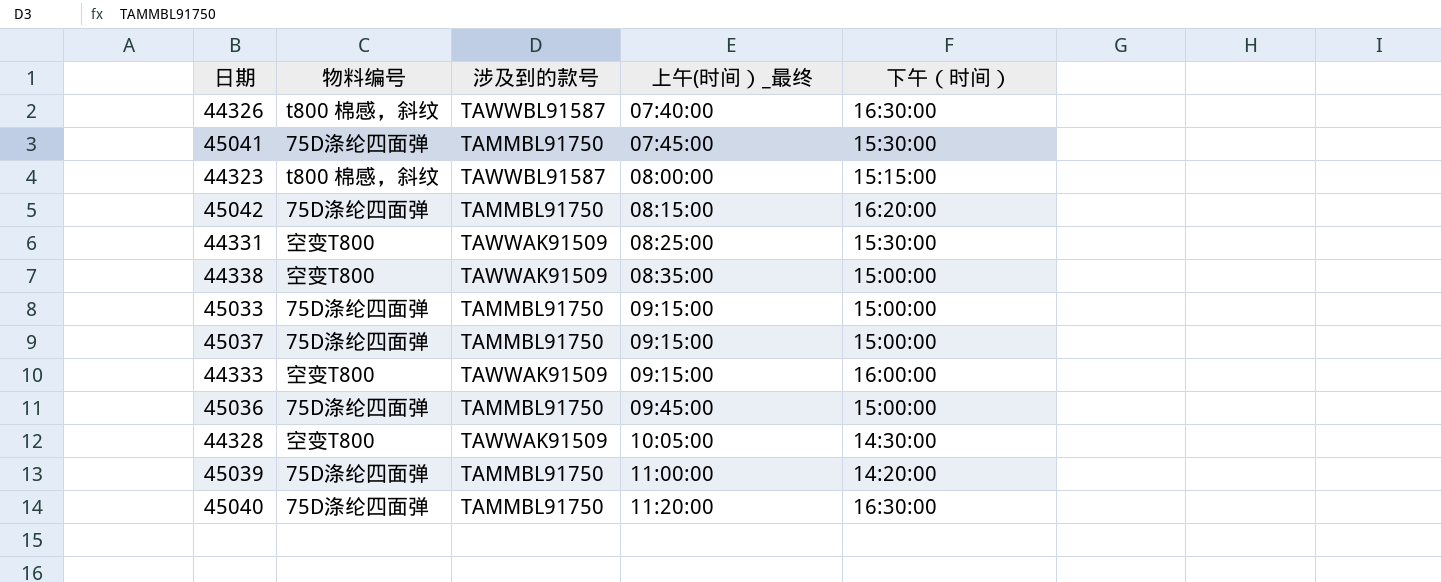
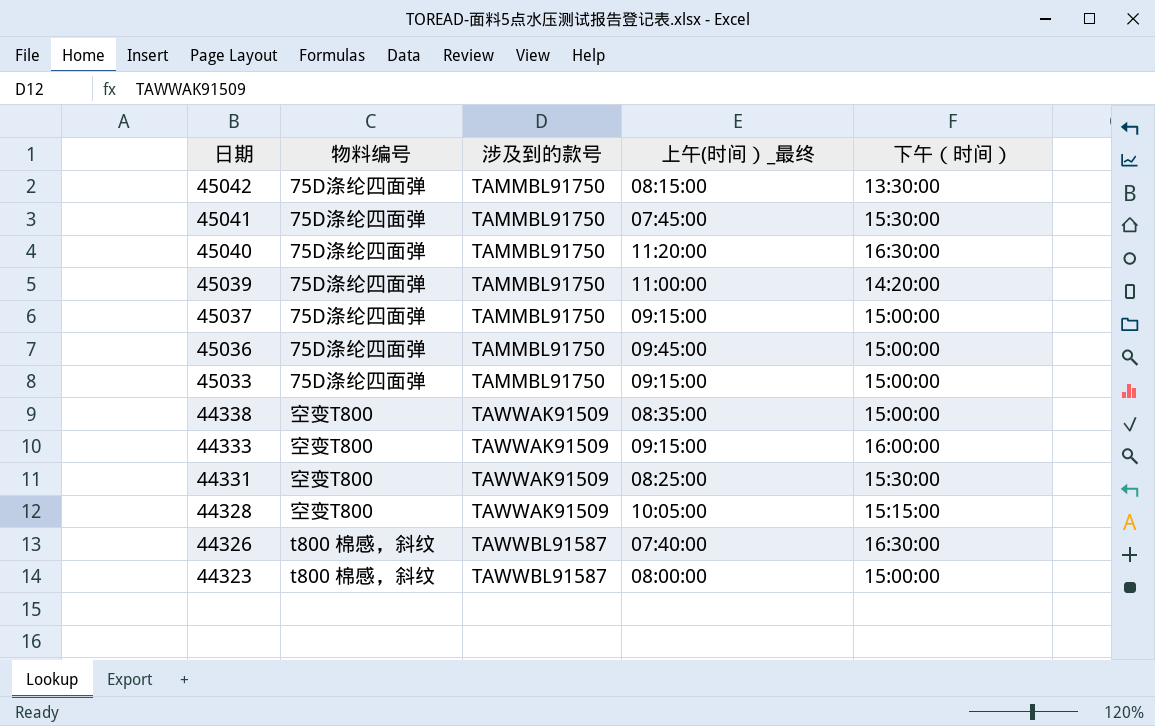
row order: 上午(时间）_最终 ascending -> 日期 descending
45042 | 下午（时间）: 16:20:00 -> 13:30:00
44328 | 下午（时间）: 14:30:00 -> 15:15:00
44323 | 下午（时间）: 15:15:00 -> 15:00:00

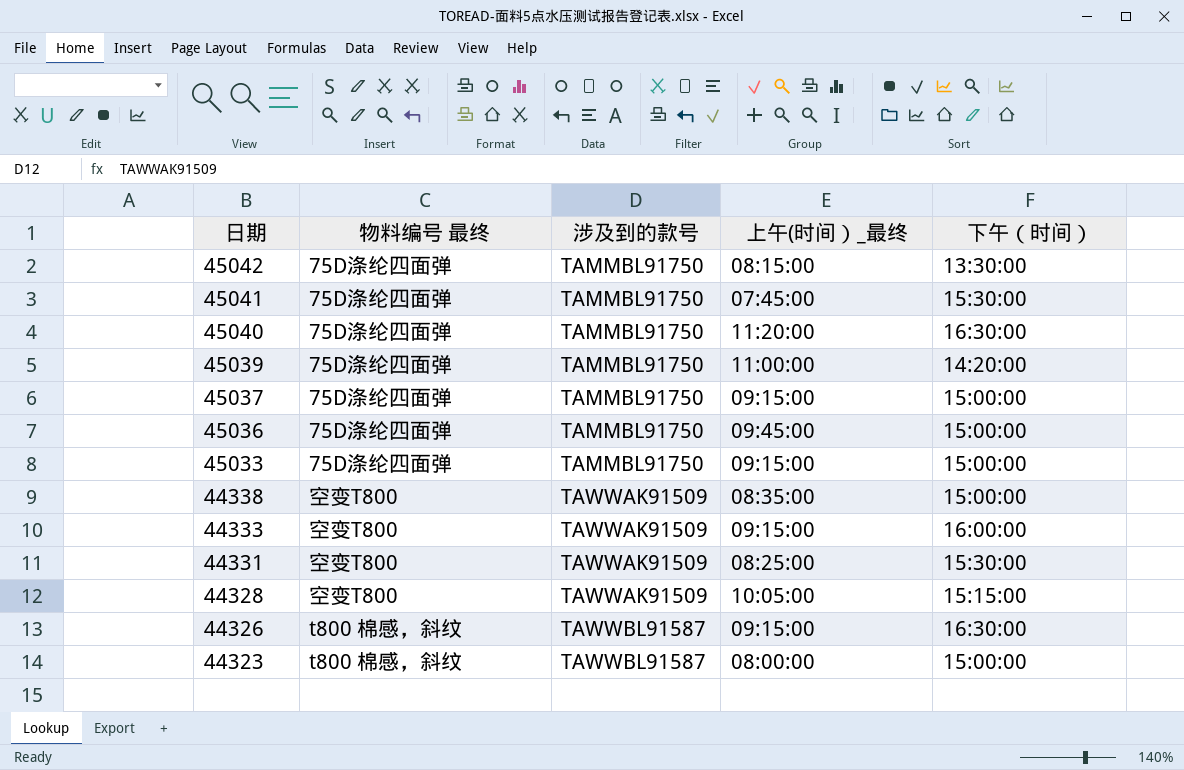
column name: 物料编号 -> 物料编号 最终
44326 | 上午(时间）_最终: 07:40:00 -> 09:15:00

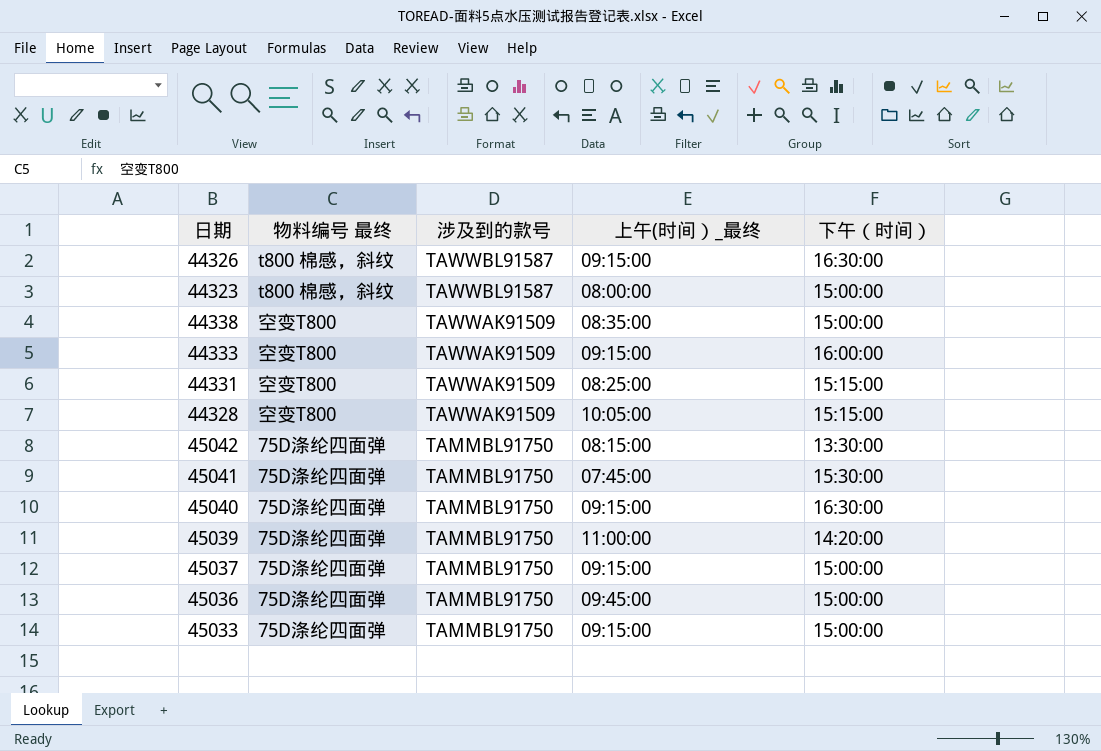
row order: 日期 descending -> 涉及到的款号 descending
44331 | 下午（时间）: 15:30:00 -> 15:15:00
45040 | 上午(时间）_最终: 11:20:00 -> 09:15:00

